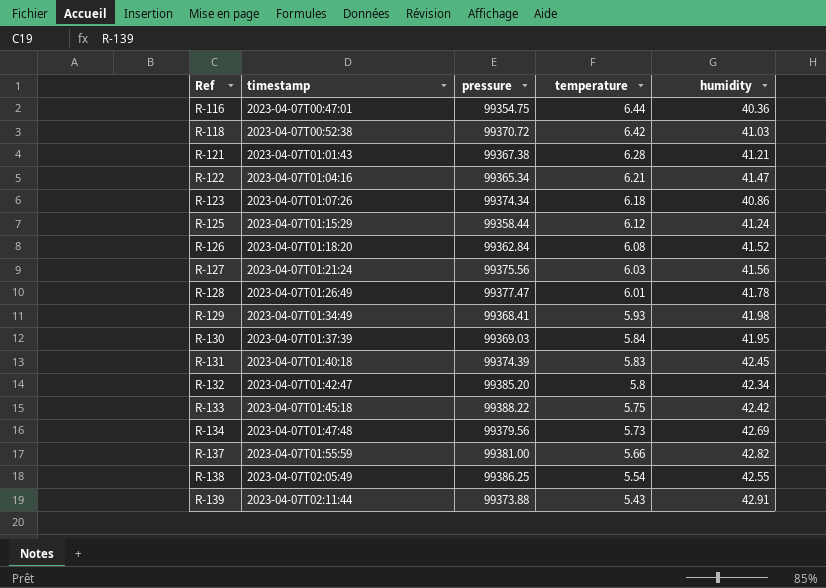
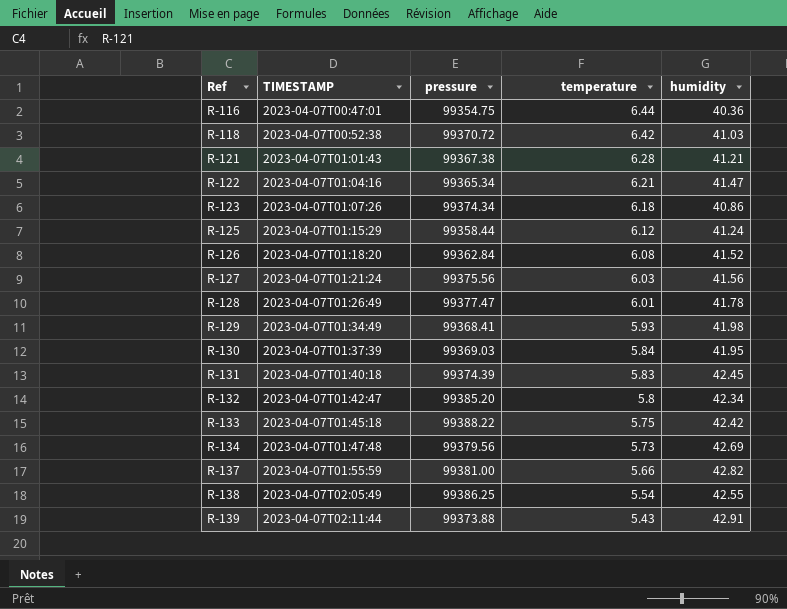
column name: timestamp -> TIMESTAMP

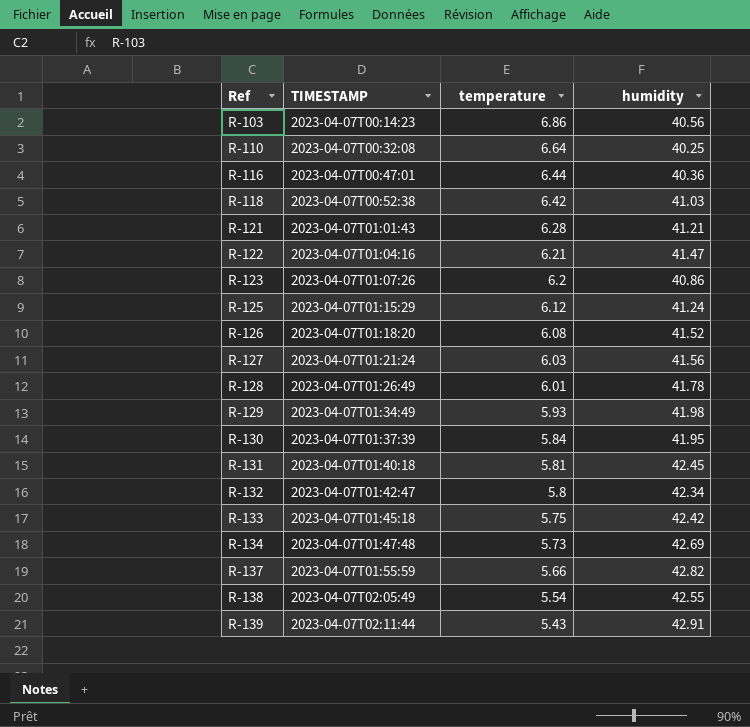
column pressure | position: 3 -> none
row R-103: none -> 2023-04-07T00:14:23 | 6.86 | 40.56
row R-110: none -> 2023-04-07T00:32:08 | 6.64 | 40.25
R-123 | temperature: 6.18 -> 6.2
R-131 | temperature: 5.83 -> 5.81

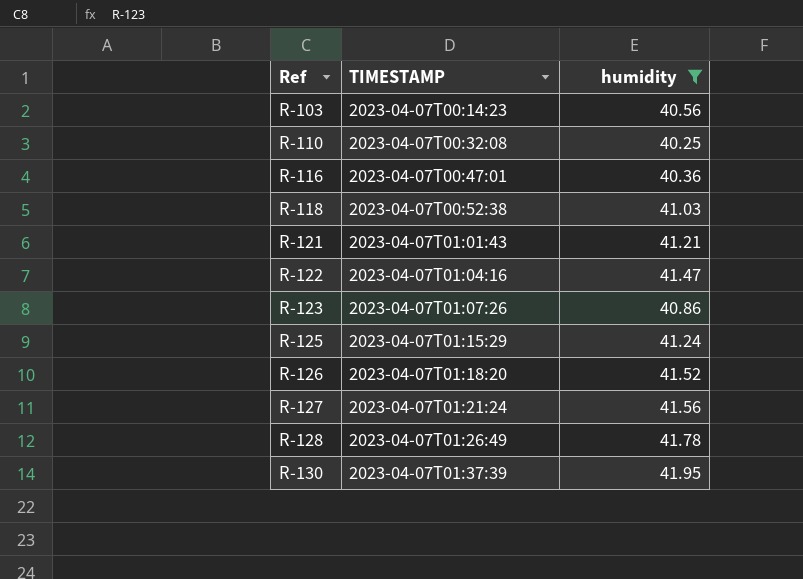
filter: none -> humidity <= 41.95
column temperature | position: 3 -> none

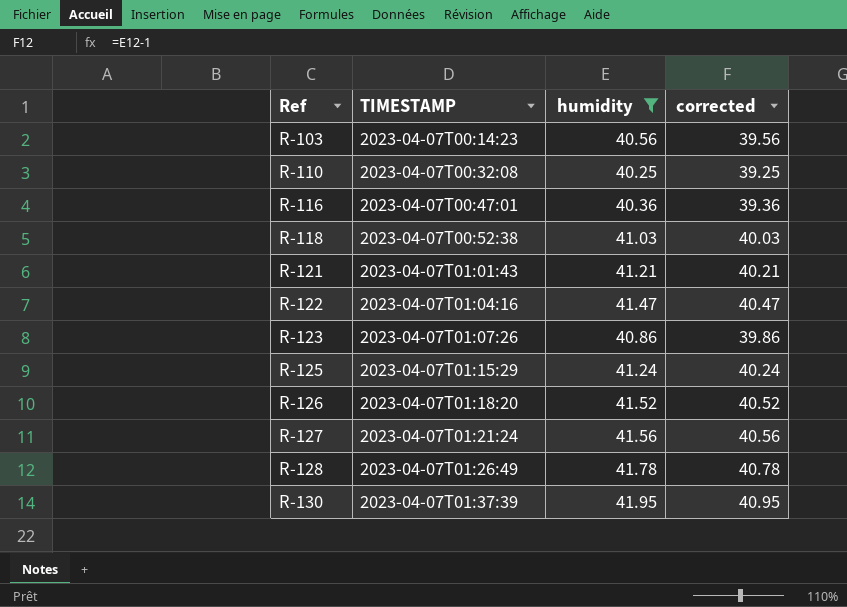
column corrected | formula: none -> [humidity] - 1

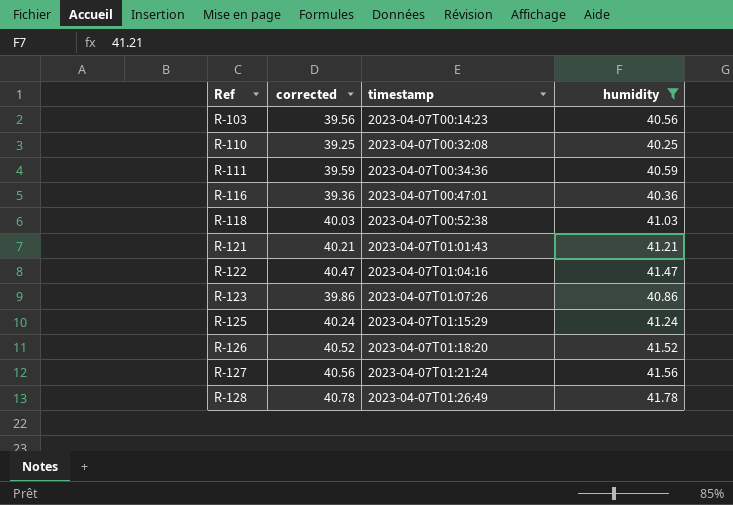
column corrected | position: 4 -> 2
column name: TIMESTAMP -> timestamp
row R-130: 2023-04-07T01:37:39 | 41.95 | 40.95 -> none
row R-111: none -> 39.59 | 2023-04-07T00:34:36 | 40.59

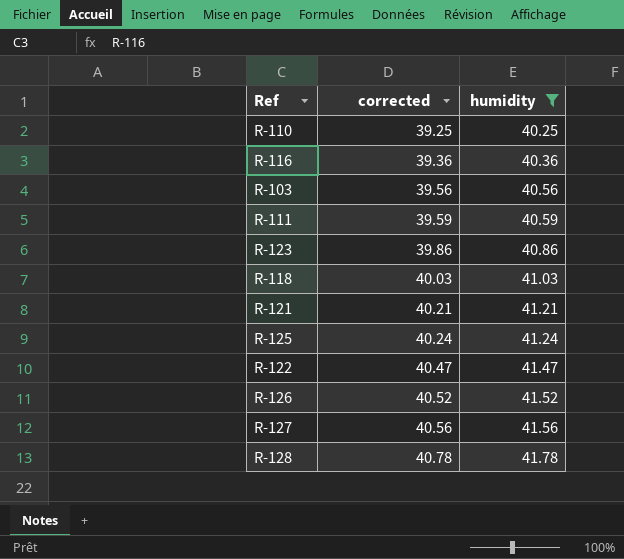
row order: Ref ascending -> corrected ascending
column timestamp | position: 3 -> none

